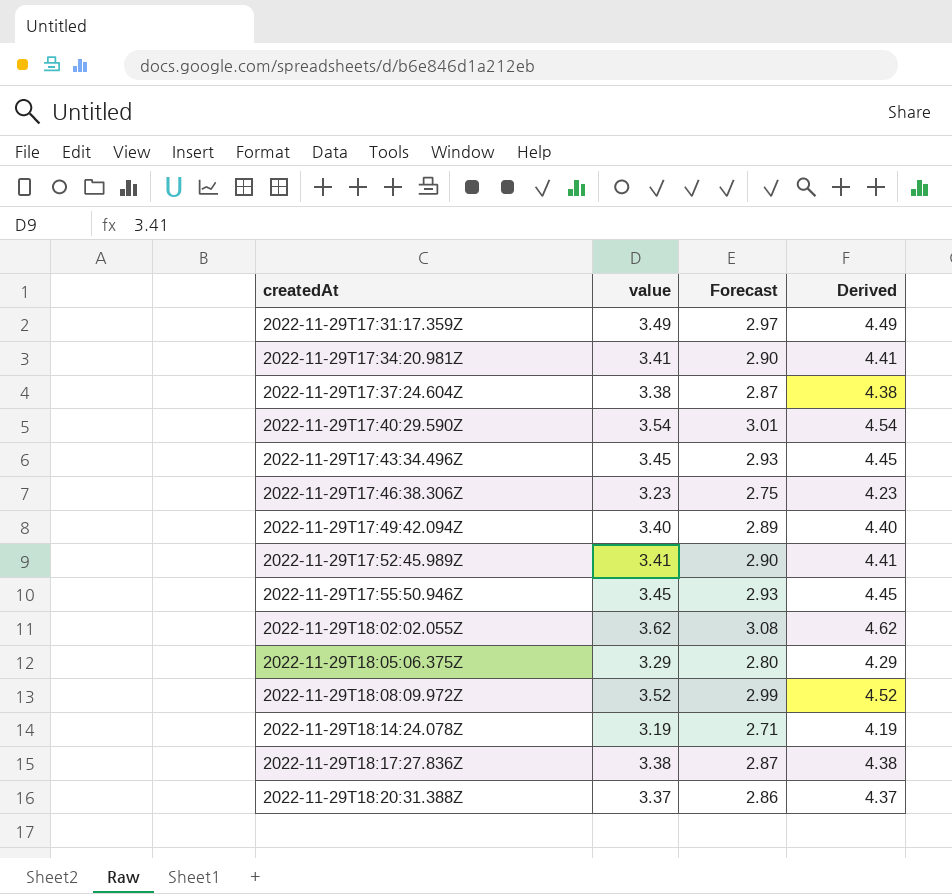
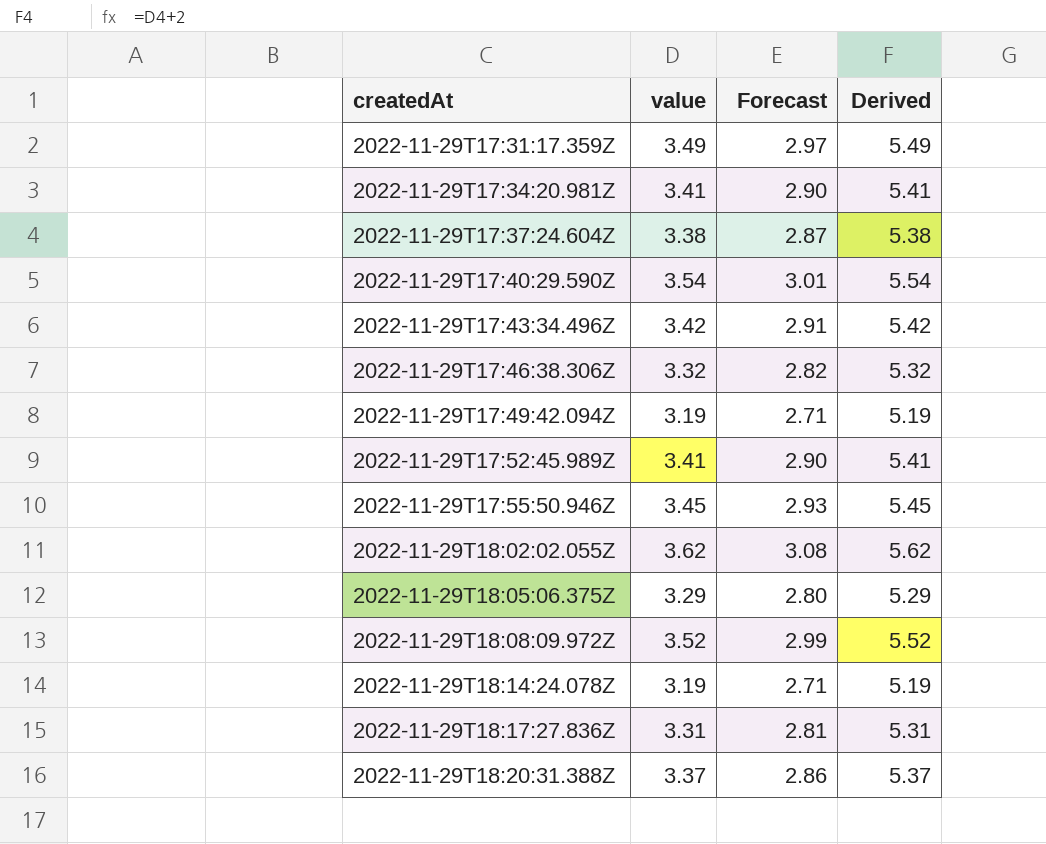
column Derived | formula: [value] + 1 -> [value] + 2
2022-11-29T17:43:34.496Z | value: 3.45 -> 3.42
2022-11-29T17:43:34.496Z | Forecast: 2.93 -> 2.91
2022-11-29T17:46:38.306Z | value: 3.23 -> 3.32
2022-11-29T17:46:38.306Z | Forecast: 2.75 -> 2.82
2022-11-29T17:49:42.094Z | value: 3.40 -> 3.19
2022-11-29T17:49:42.094Z | Forecast: 2.89 -> 2.71
2022-11-29T18:17:27.836Z | value: 3.38 -> 3.31
2022-11-29T18:17:27.836Z | Forecast: 2.87 -> 2.81

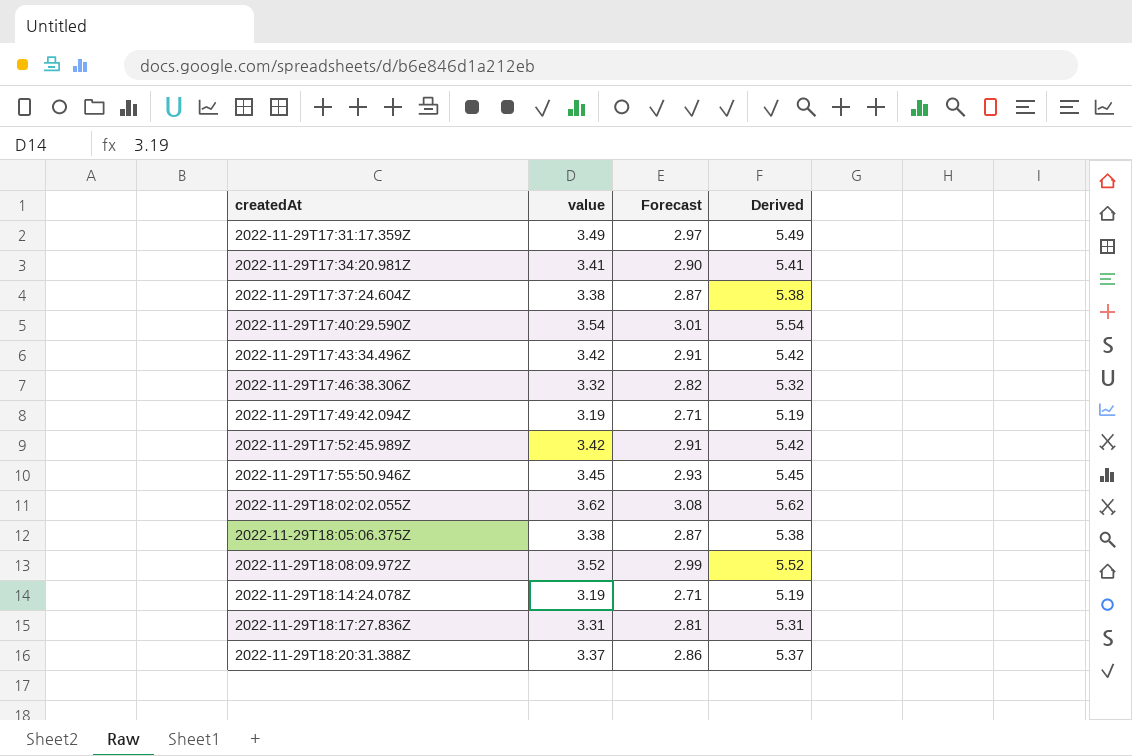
2022-11-29T17:52:45.989Z | value: 3.41 -> 3.42
2022-11-29T17:52:45.989Z | Forecast: 2.90 -> 2.91
2022-11-29T17:52:45.989Z | Derived: 5.41 -> 5.42
2022-11-29T18:05:06.375Z | value: 3.29 -> 3.38
2022-11-29T18:05:06.375Z | Forecast: 2.80 -> 2.87
2022-11-29T18:05:06.375Z | Derived: 5.29 -> 5.38

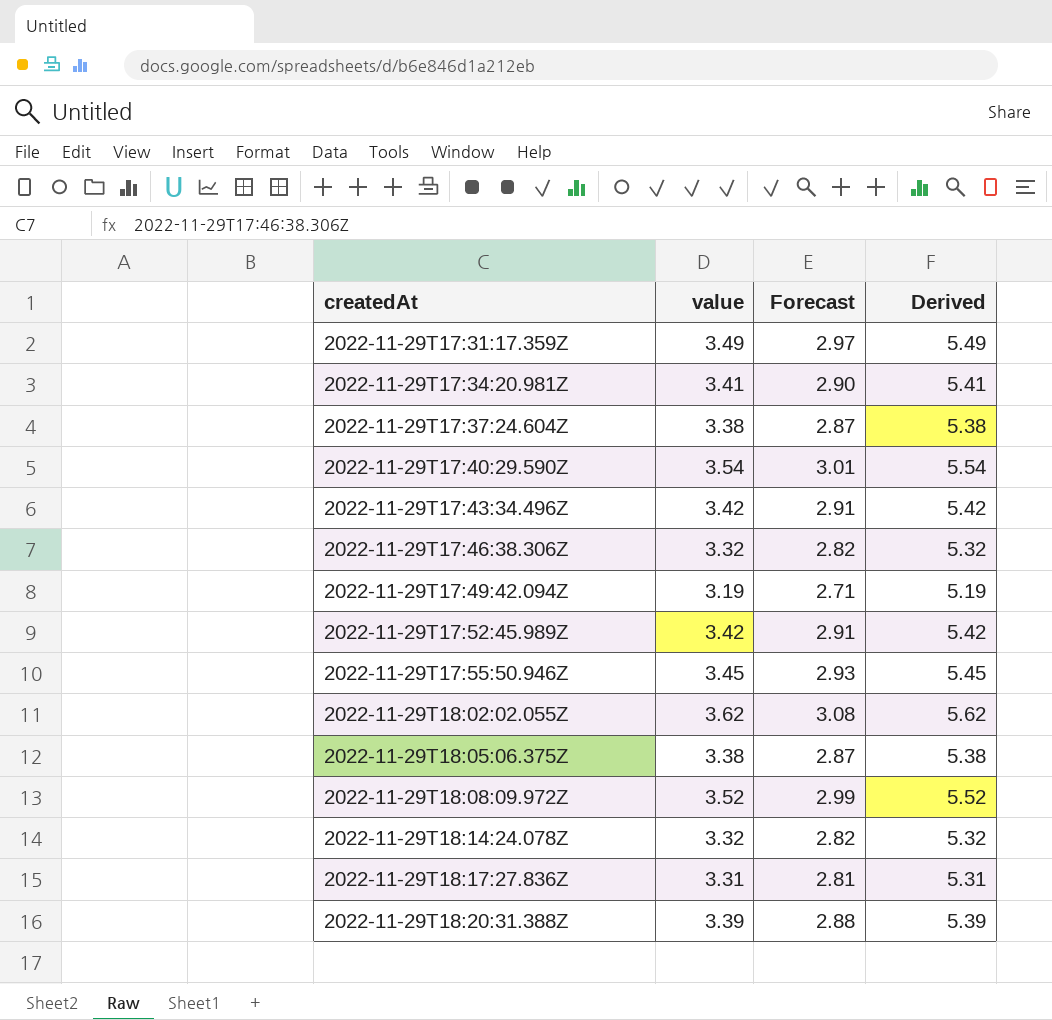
2022-11-29T18:14:24.078Z | value: 3.19 -> 3.32
2022-11-29T18:14:24.078Z | Forecast: 2.71 -> 2.82
2022-11-29T18:14:24.078Z | Derived: 5.19 -> 5.32
2022-11-29T18:20:31.388Z | value: 3.37 -> 3.39
2022-11-29T18:20:31.388Z | Forecast: 2.86 -> 2.88
2022-11-29T18:20:31.388Z | Derived: 5.37 -> 5.39

